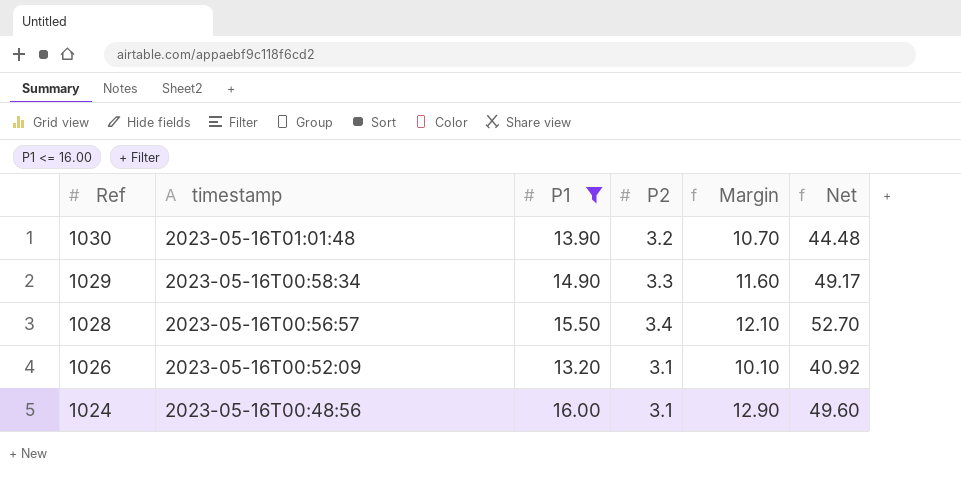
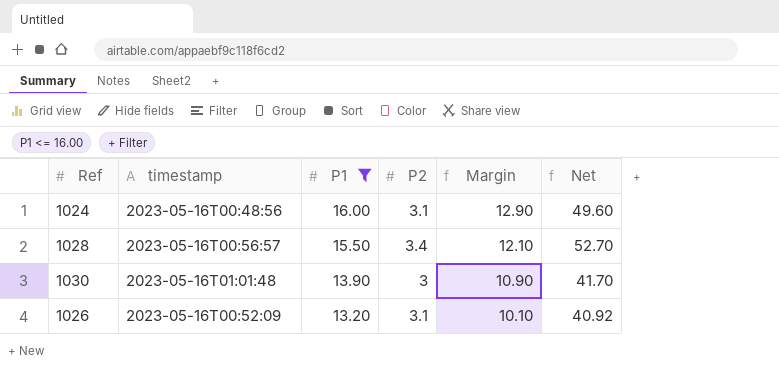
row order: Ref descending -> P1 descending
row 1029: 2023-05-16T00:58:34 | 14.90 | 3.3 | 11.60 | 49.17 -> none
1030 | P2: 3.2 -> 3
1030 | Margin: 10.70 -> 10.90
1030 | Net: 44.48 -> 41.70

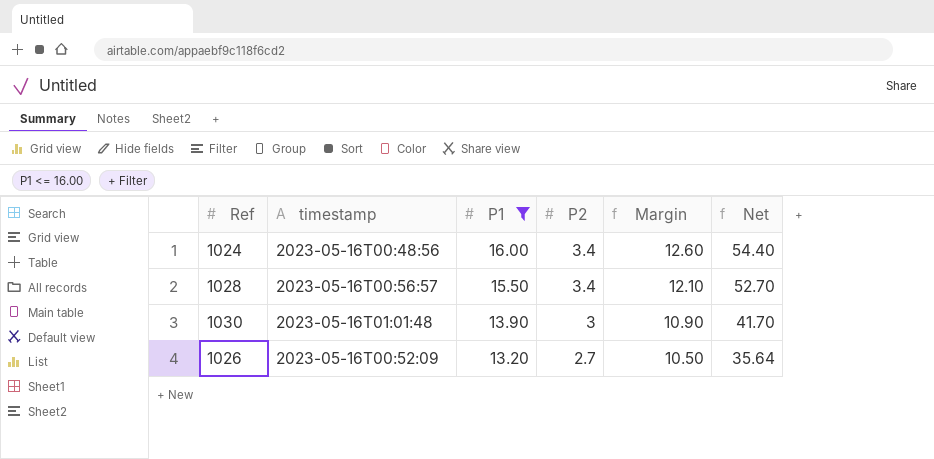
1024 | P2: 3.1 -> 3.4
1024 | Margin: 12.90 -> 12.60
1024 | Net: 49.60 -> 54.40
1026 | P2: 3.1 -> 2.7
1026 | Margin: 10.10 -> 10.50
1026 | Net: 40.92 -> 35.64

